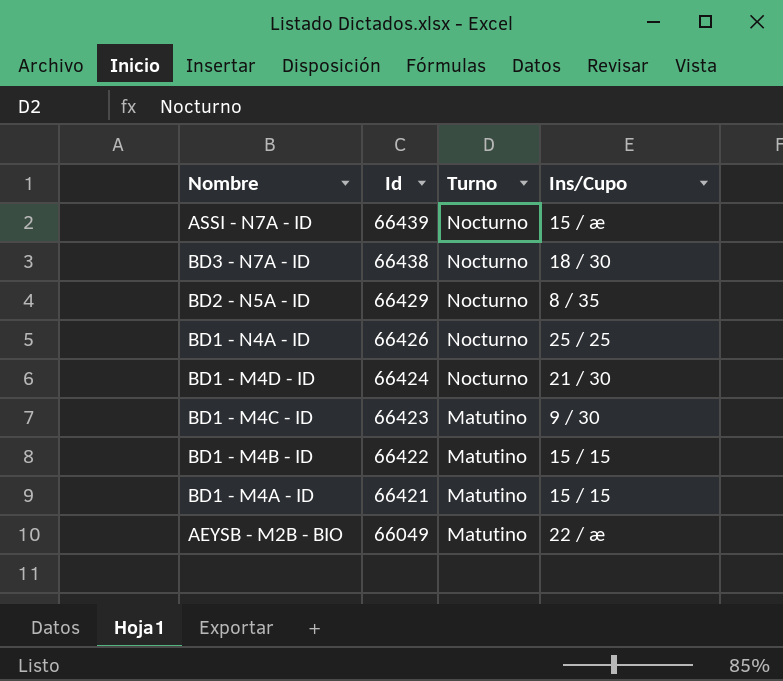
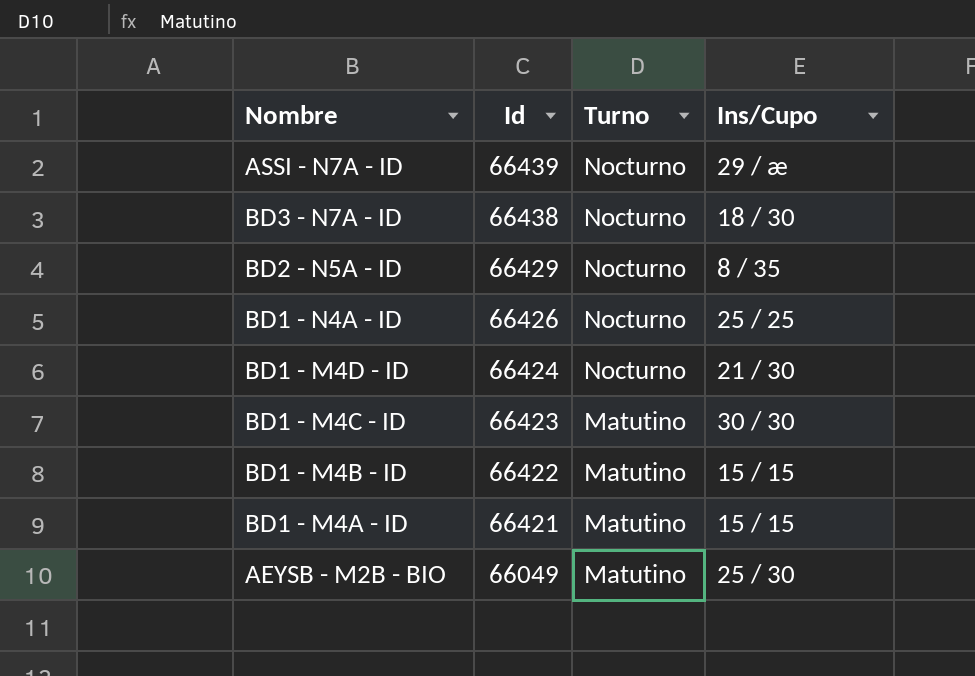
ASSI - N7A - ID | Ins/Cupo: 15 / æ -> 29 / æ
BD1 - M4C - ID | Ins/Cupo: 9 / 30 -> 30 / 30
AEYSB - M2B - BIO | Ins/Cupo: 22 / æ -> 25 / 30

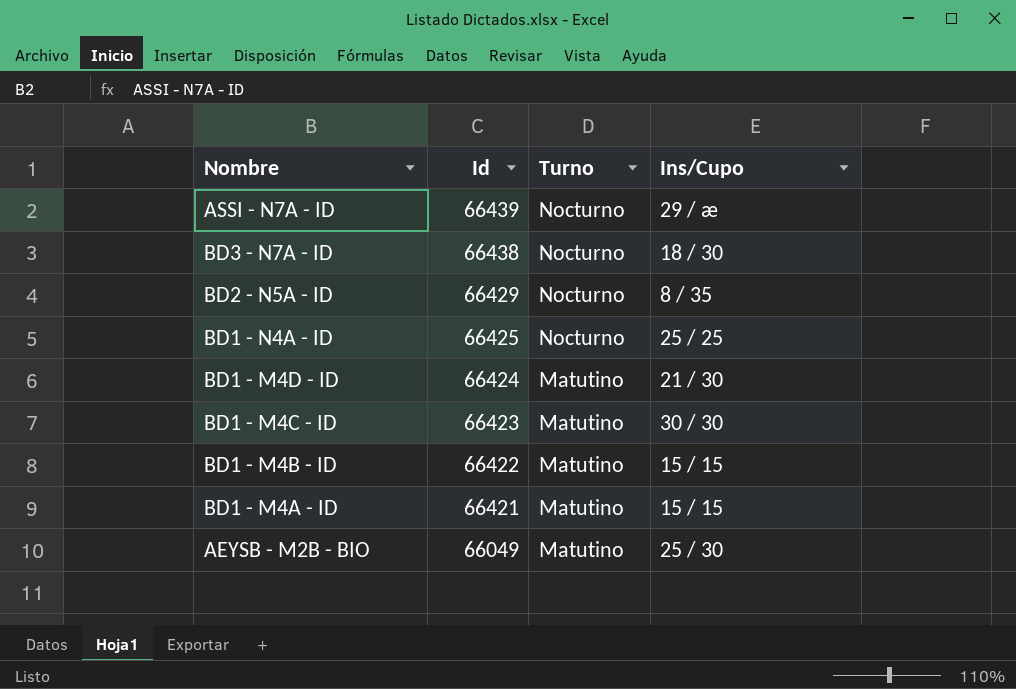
BD1 - N4A - ID | Id: 66426 -> 66425
BD1 - M4D - ID | Turno: Nocturno -> Matutino

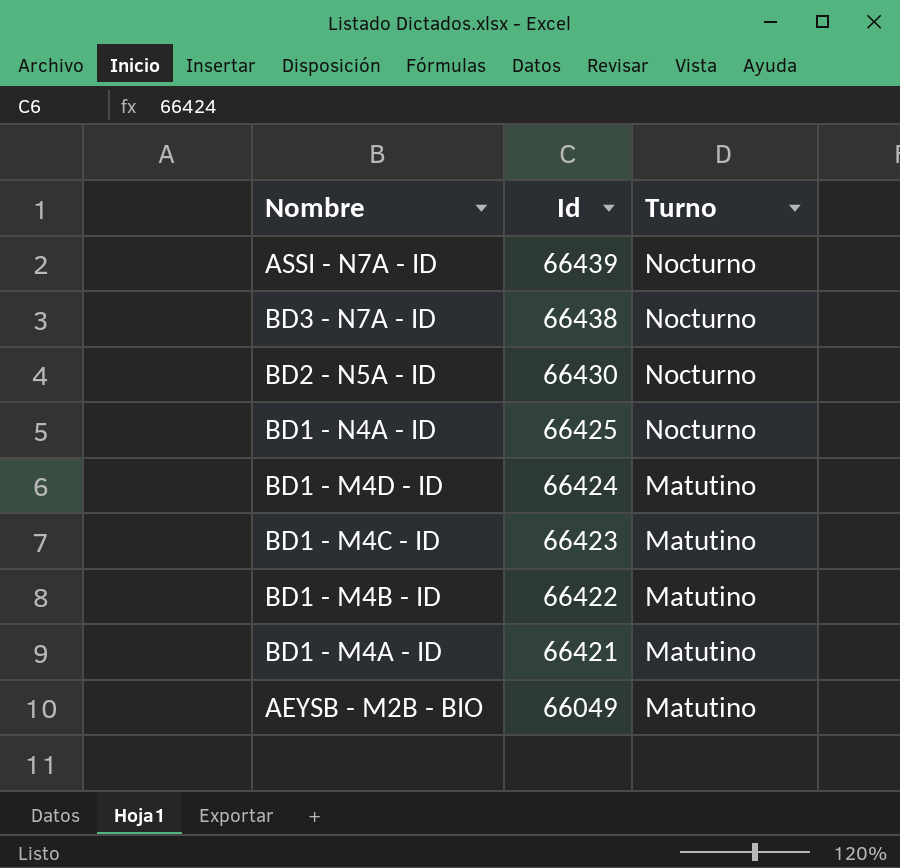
column Ins/Cupo | position: 4 -> none
BD2 - N5A - ID | Id: 66429 -> 66430

